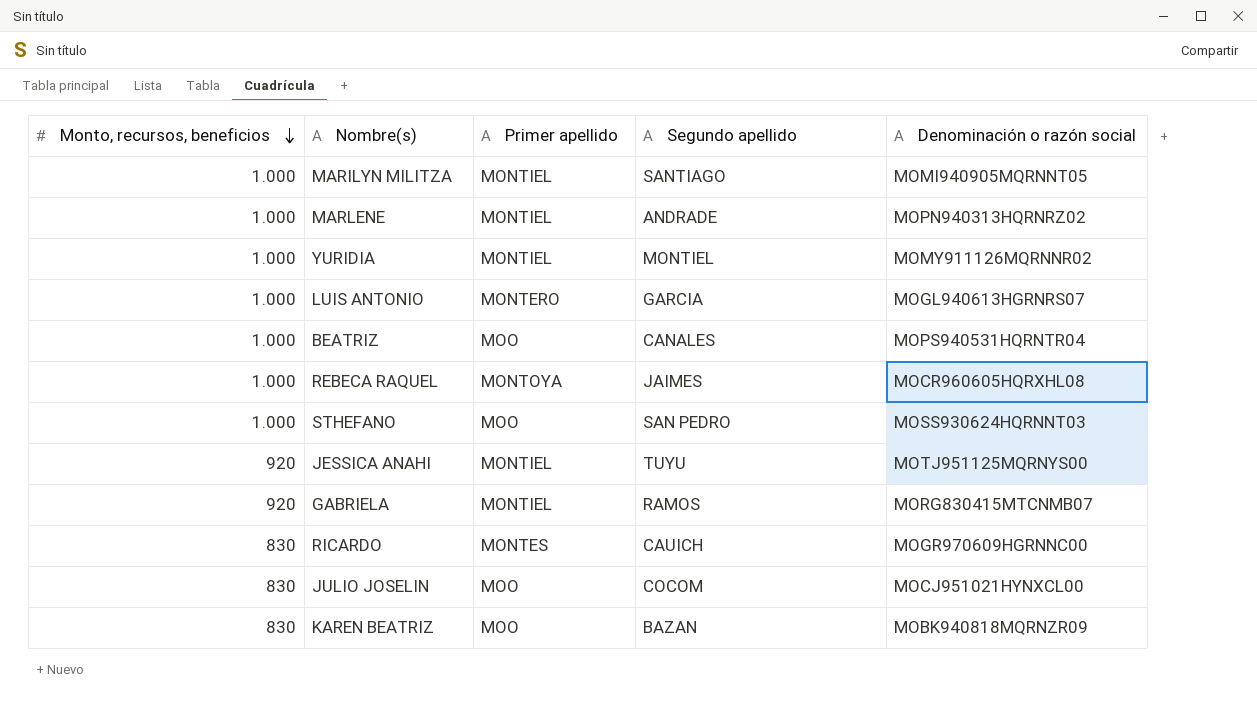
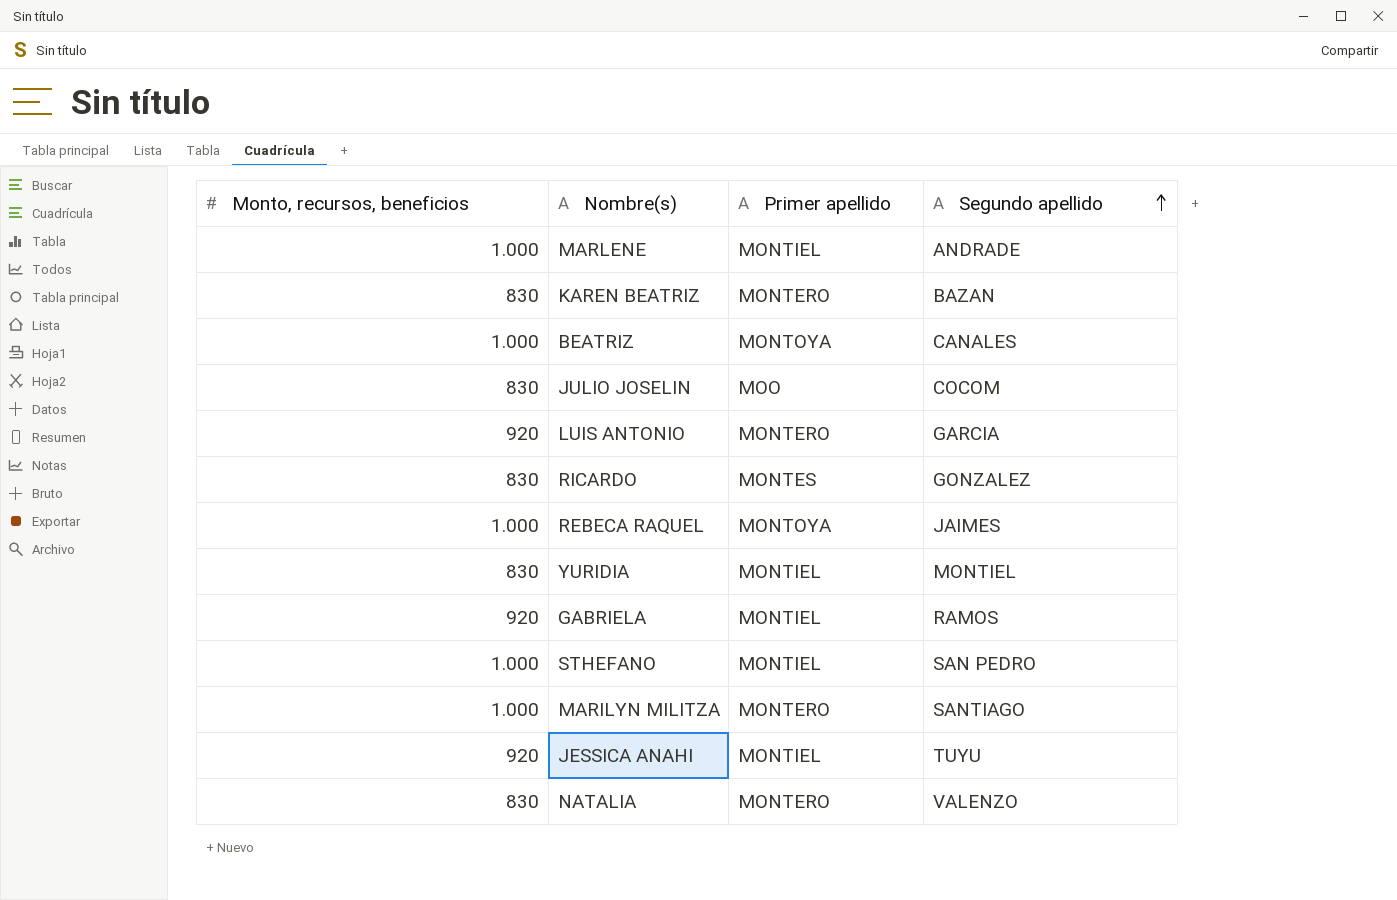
row order: Monto, recursos, beneficios descending -> Segundo apellido ascending
column Denominación o razón social | position: 5 -> none
KAREN BEATRIZ | Primer apellido: MOO -> MONTERO
BEATRIZ | Primer apellido: MOO -> MONTOYA
LUIS ANTONIO | Monto, recursos, beneficios: 1.000 -> 920
RICARDO | Segundo apellido: CAUICH -> GONZALEZ
YURIDIA | Monto, recursos, beneficios: 1.000 -> 830
STHEFANO | Primer apellido: MOO -> MONTIEL
MARILYN MILITZA | Primer apellido: MONTIEL -> MONTERO
row NATALIA: none -> 830 | MONTERO | VALENZO

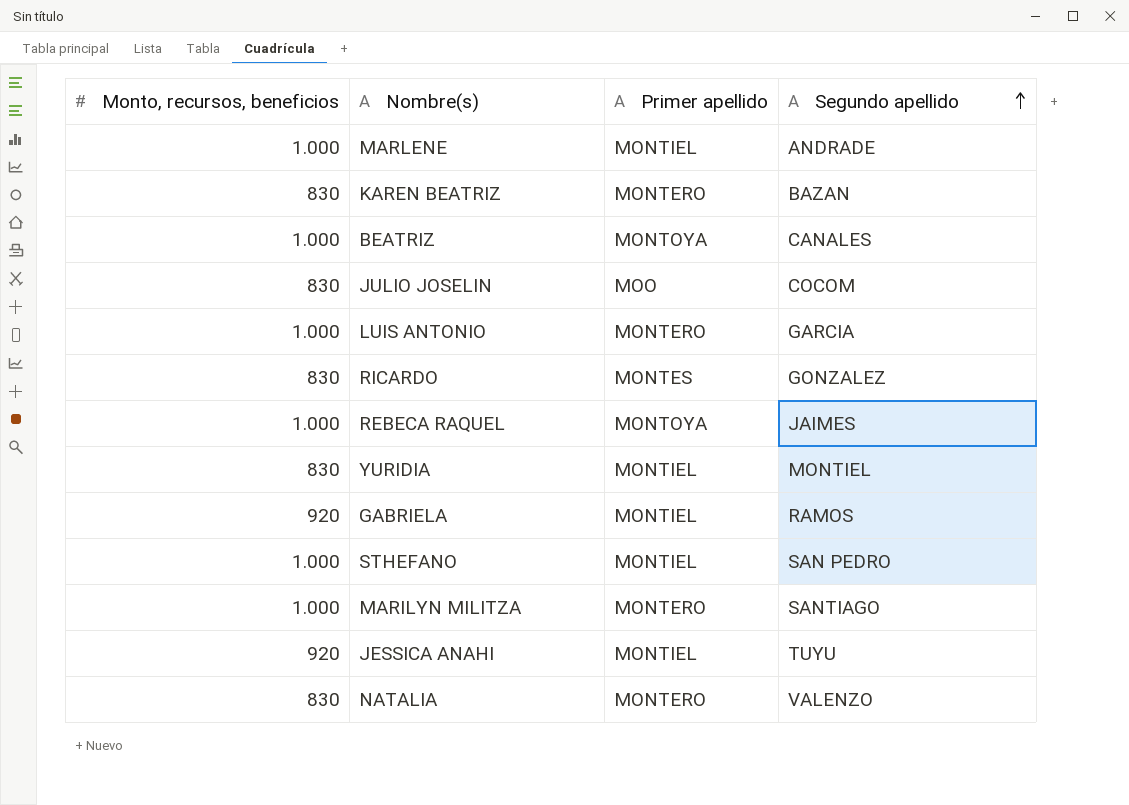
LUIS ANTONIO | Monto, recursos, beneficios: 920 -> 1.000

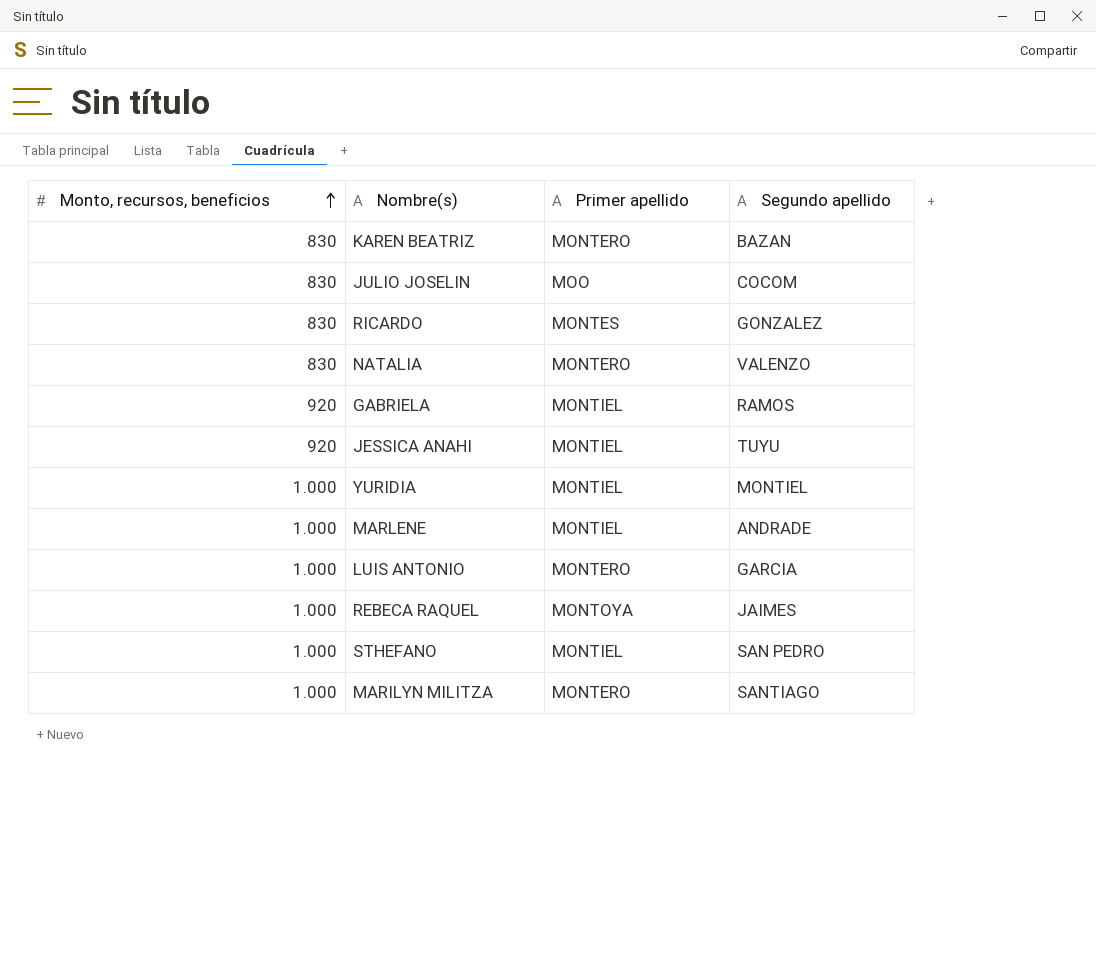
row order: Segundo apellido ascending -> Monto, recursos, beneficios ascending
row BEATRIZ: 1.000 | MONTOYA | CANALES -> none
YURIDIA | Monto, recursos, beneficios: 830 -> 1.000

